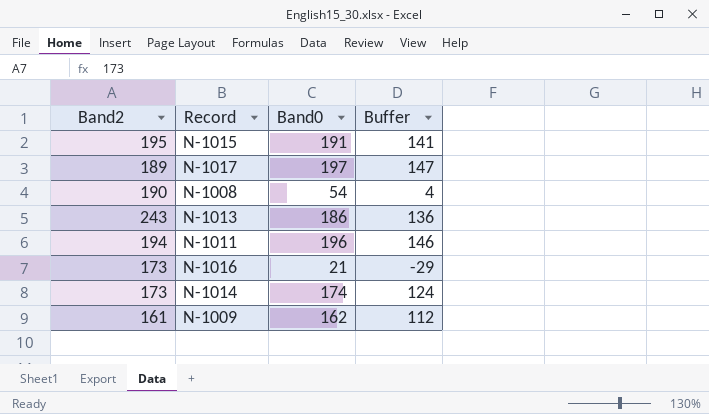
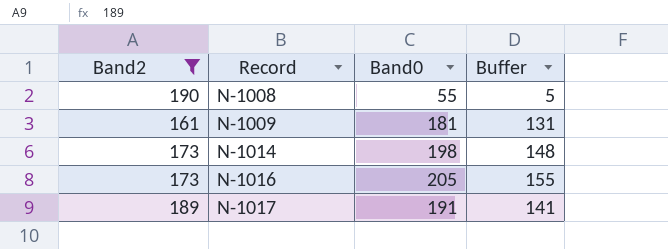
filter: none -> Band2 <= 190
row order: none -> Record ascending
N-1008 | Band0: 54 -> 55
N-1008 | Buffer: 4 -> 5
N-1009 | Band0: 162 -> 181
N-1009 | Buffer: 112 -> 131
N-1014 | Band0: 174 -> 198
N-1014 | Buffer: 124 -> 148
N-1016 | Band0: 21 -> 205
N-1016 | Buffer: -29 -> 155
N-1017 | Band0: 197 -> 191
N-1017 | Buffer: 147 -> 141

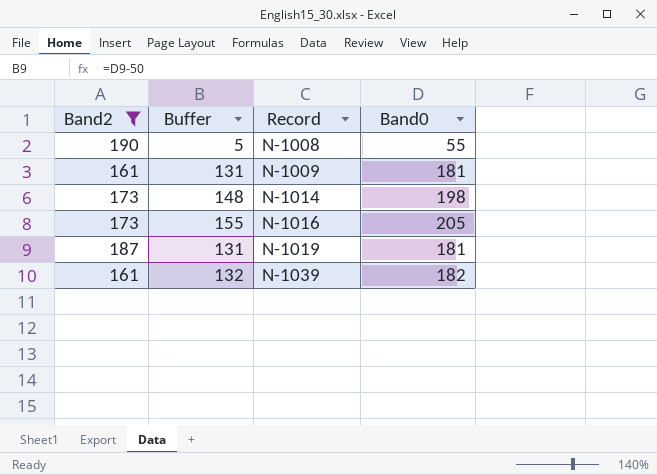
column Buffer | position: 4 -> 2
row N-1017: 189 | 191 | 141 -> none
row N-1019: none -> 187 | 131 | 181
row N-1039: none -> 161 | 132 | 182

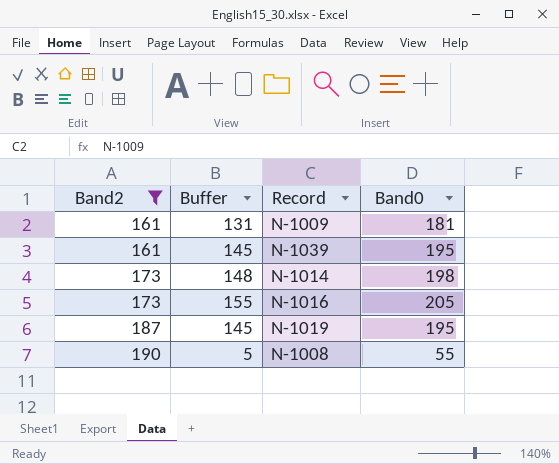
row order: Record ascending -> Band2 ascending
N-1039 | Buffer: 132 -> 145
N-1039 | Band0: 182 -> 195
N-1019 | Buffer: 131 -> 145
N-1019 | Band0: 181 -> 195

